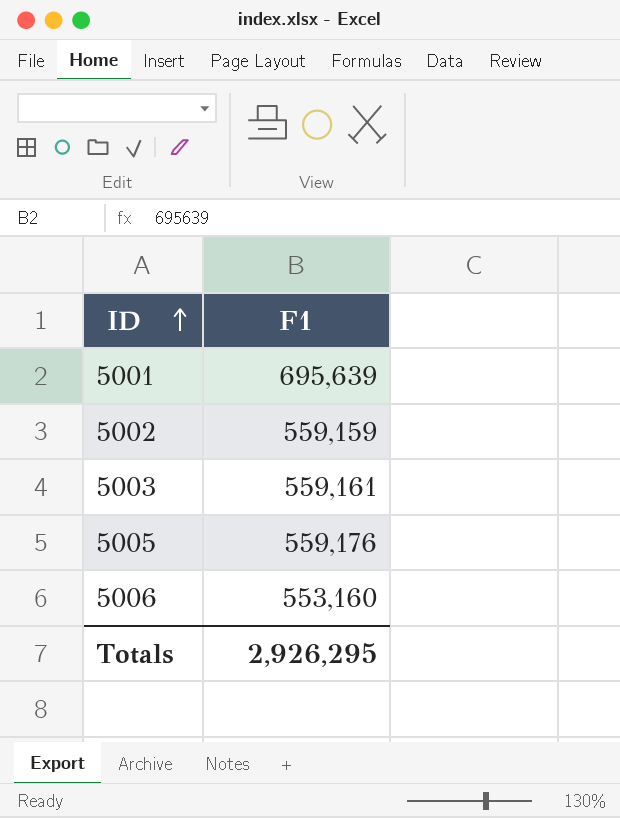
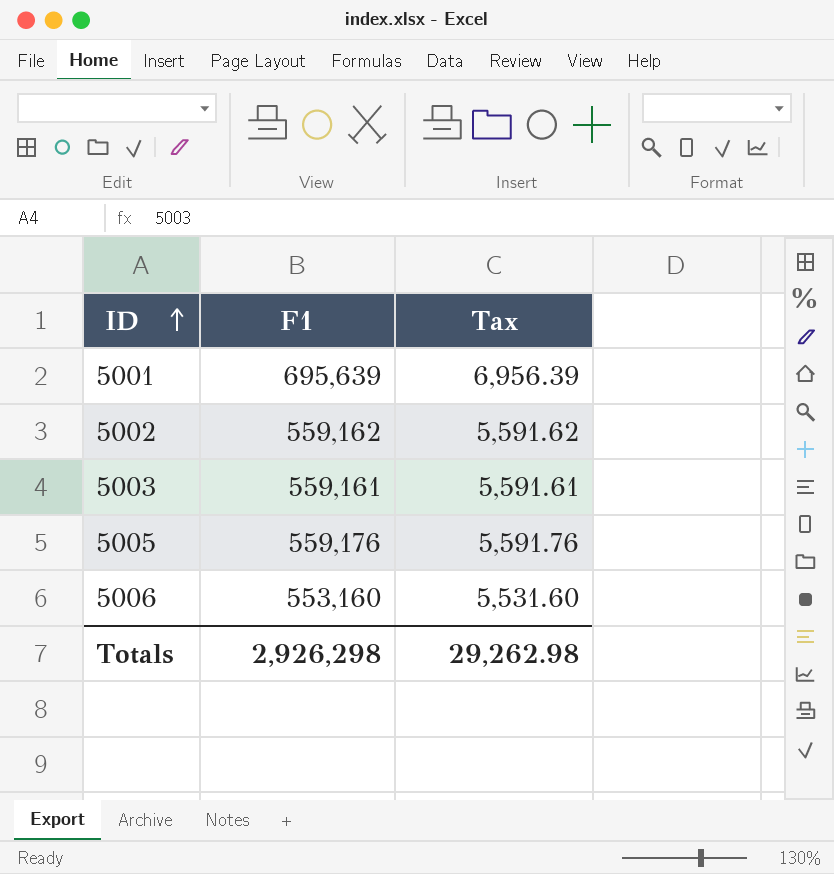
column Tax | formula: none -> [F1] * 0.01
5002 | F1: 559,159 -> 559,162
Totals | F1: 2,926,295 -> 2,926,298

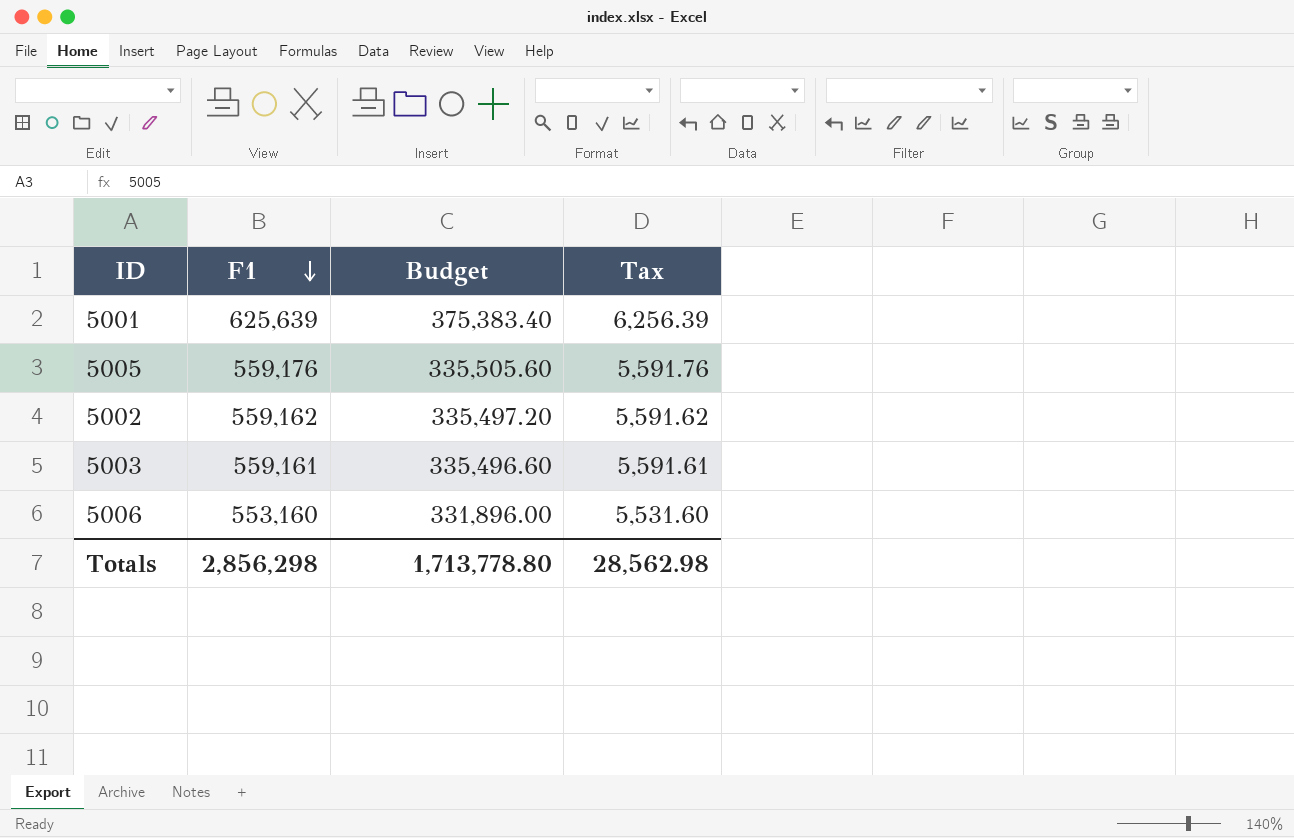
row order: ID ascending -> F1 descending
column Budget | formula: none -> [F1] * 0.6
5001 | F1: 695,639 -> 625,639
5001 | Tax: 6,956.39 -> 6,256.39
Totals | F1: 2,926,298 -> 2,856,298
Totals | Tax: 29,262.98 -> 28,562.98

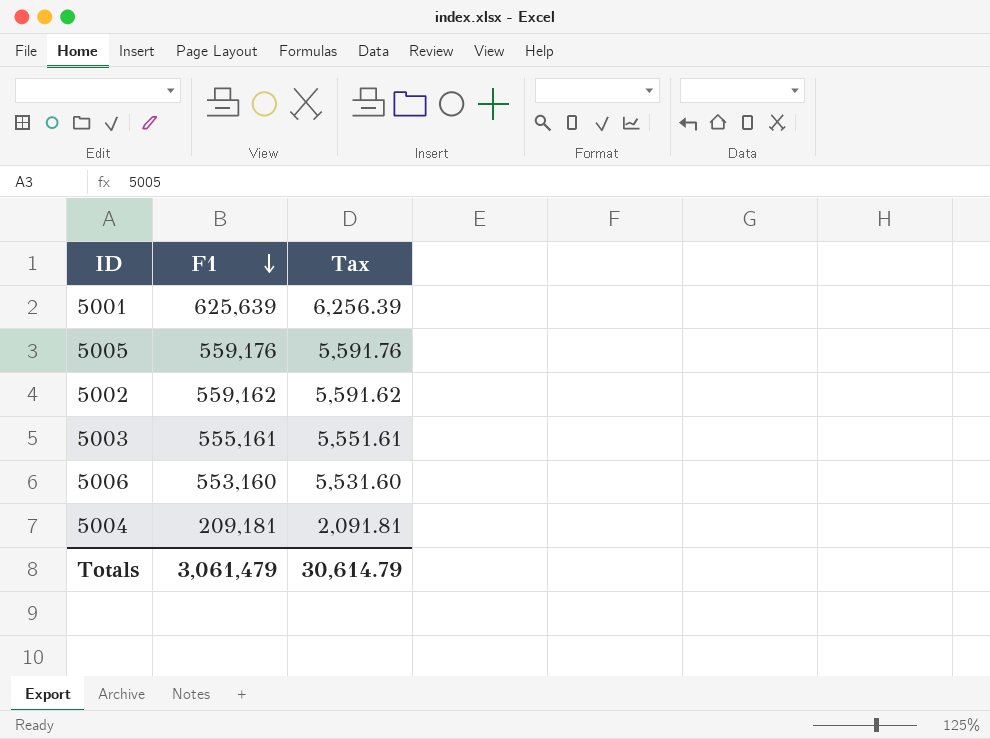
column Budget | formula: [F1] * 0.6 -> none
5003 | F1: 559,161 -> 555,161
5003 | Tax: 5,591.61 -> 5,551.61
row 5004: none -> 209,181 | 2,091.81
Totals | F1: 2,856,298 -> 3,061,479
Totals | Tax: 28,562.98 -> 30,614.79

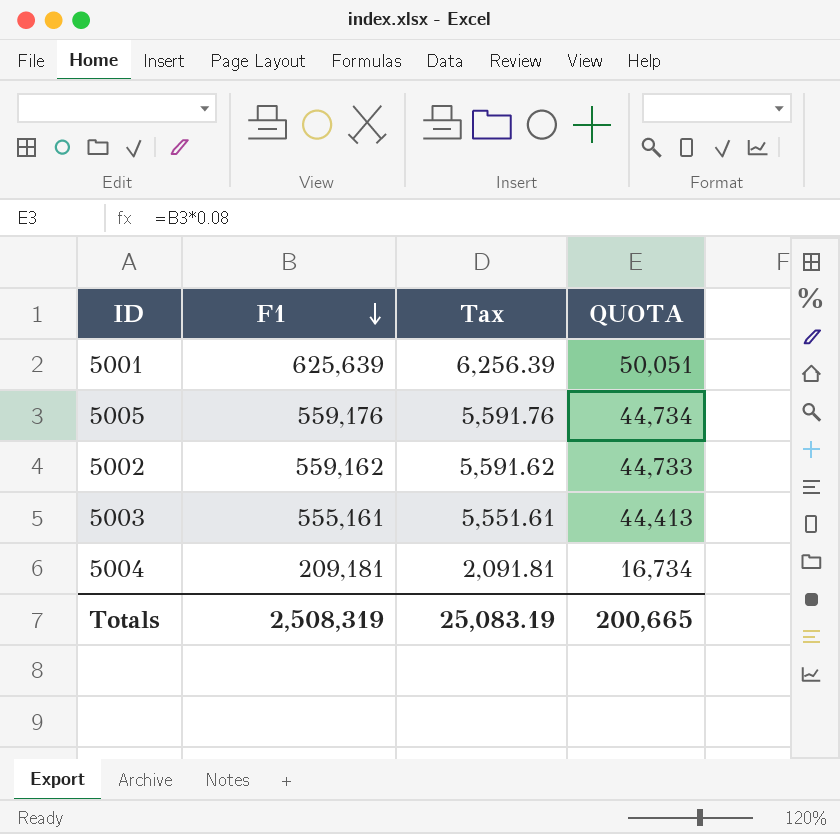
column QUOTA | formula: none -> [F1] * 0.08
row 5006: 553,160 | 5,531.60 -> none
Totals | F1: 3,061,479 -> 2,508,319
Totals | Tax: 30,614.79 -> 25,083.19

